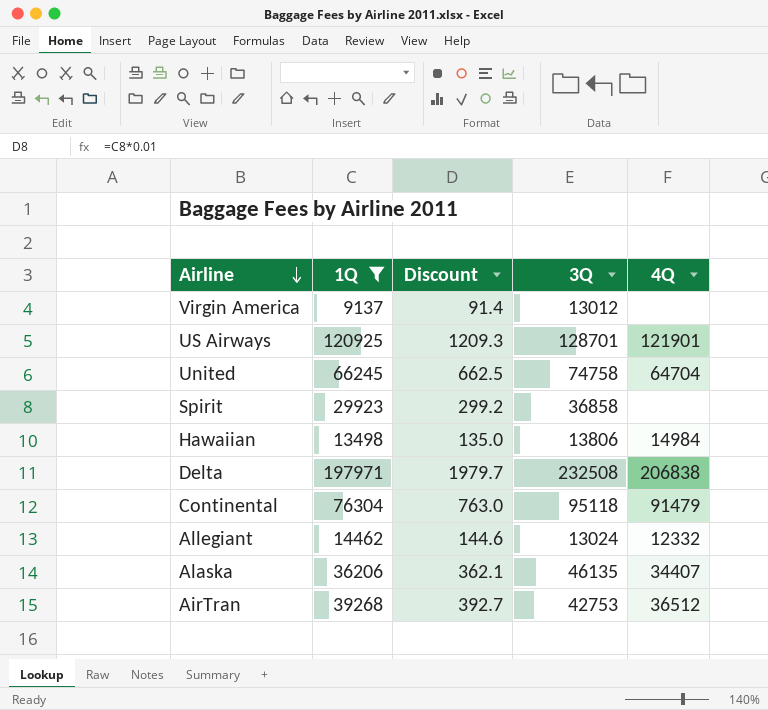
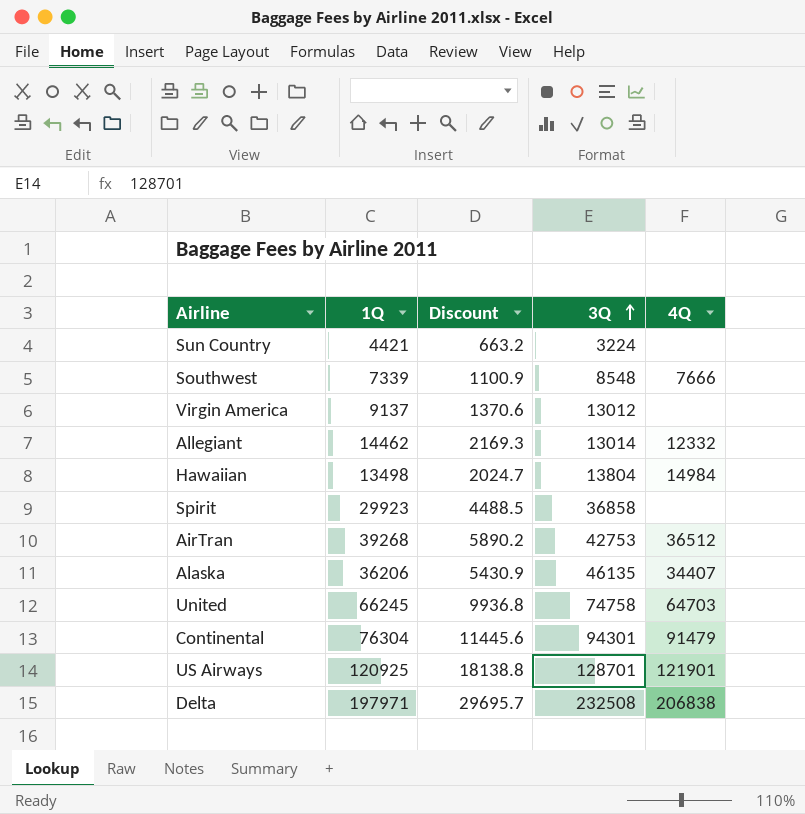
filter: 1Q >= 9137 -> none
row order: Airline descending -> 3Q ascending
column Discount | formula: [1Q] * 0.01 -> [1Q] * 0.15
Allegiant | 3Q: 13024 -> 13014
Hawaiian | 3Q: 13806 -> 13804
United | 4Q: 64704 -> 64703
Continental | 3Q: 95118 -> 94301

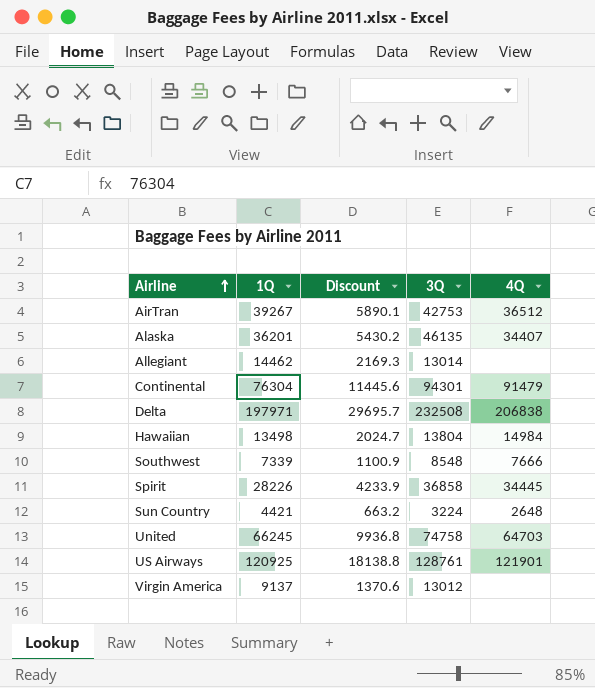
row order: 3Q ascending -> Airline ascending
AirTran | 1Q: 39268 -> 39267
AirTran | Discount: 5890.2 -> 5890.1
Alaska | 1Q: 36206 -> 36201
Alaska | Discount: 5430.9 -> 5430.2
Allegiant | 4Q: 12332 -> none
Spirit | 1Q: 29923 -> 28226
Spirit | Discount: 4488.5 -> 4233.9
Spirit | 4Q: none -> 34445
Sun Country | 4Q: none -> 2648
US Airways | 3Q: 128701 -> 128761

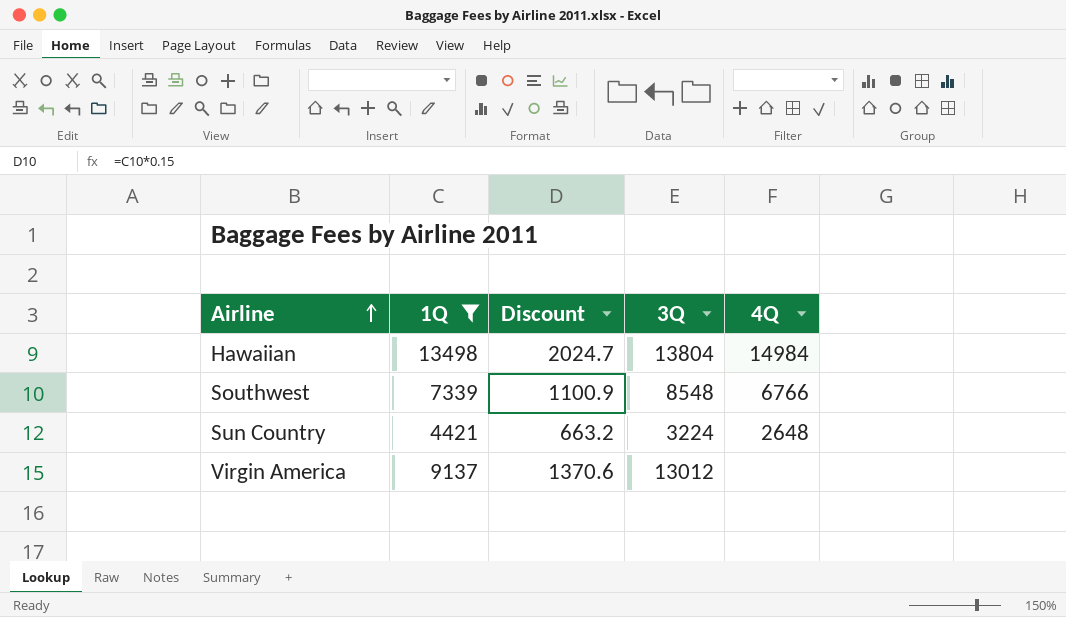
filter: none -> 1Q <= 13498
Southwest | 4Q: 7666 -> 6766

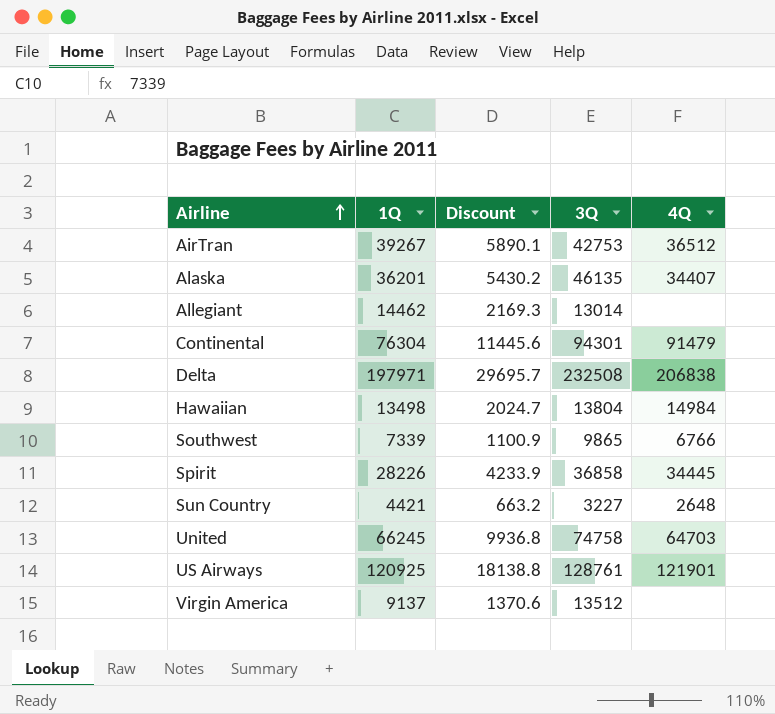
filter: 1Q <= 13498 -> none
Southwest | 3Q: 8548 -> 9865
Sun Country | 3Q: 3224 -> 3227
Virgin America | 3Q: 13012 -> 13512

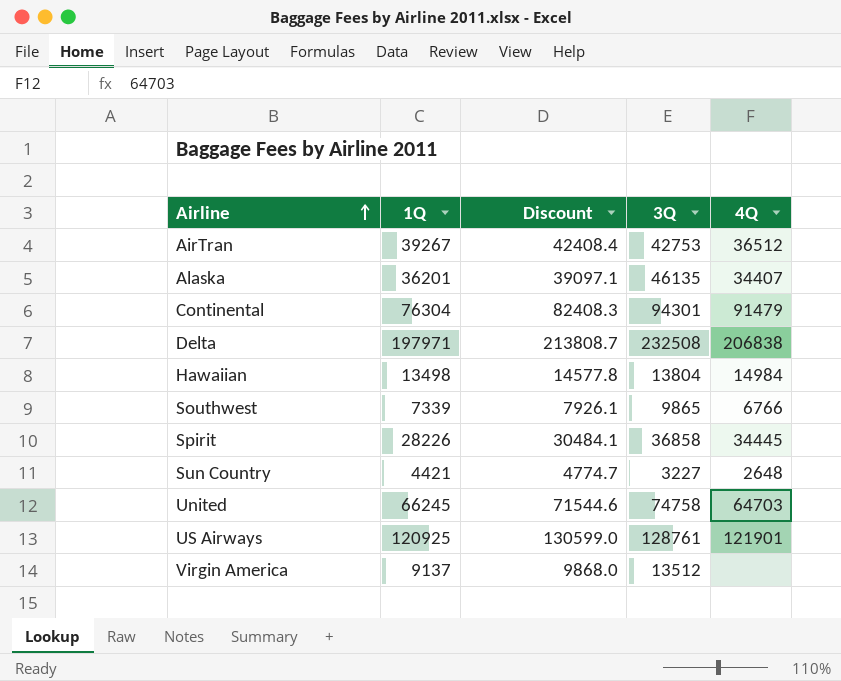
column Discount | formula: [1Q] * 0.15 -> [1Q] * 1.08
row Allegiant: 14462 | 2169.3 | 13014 | none -> none

